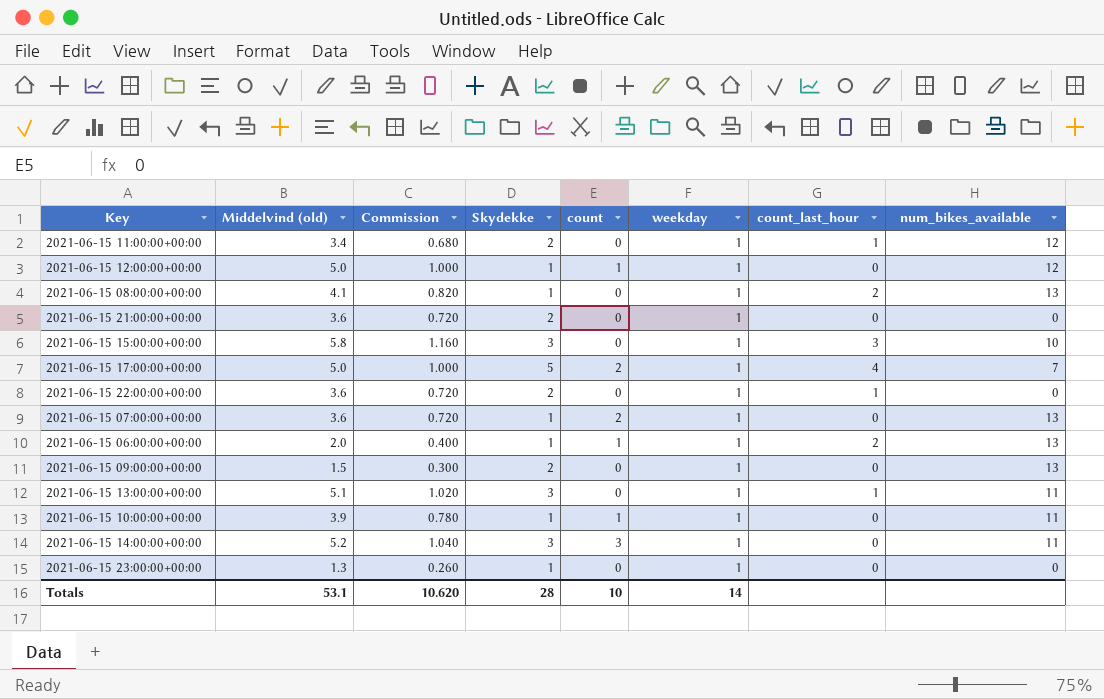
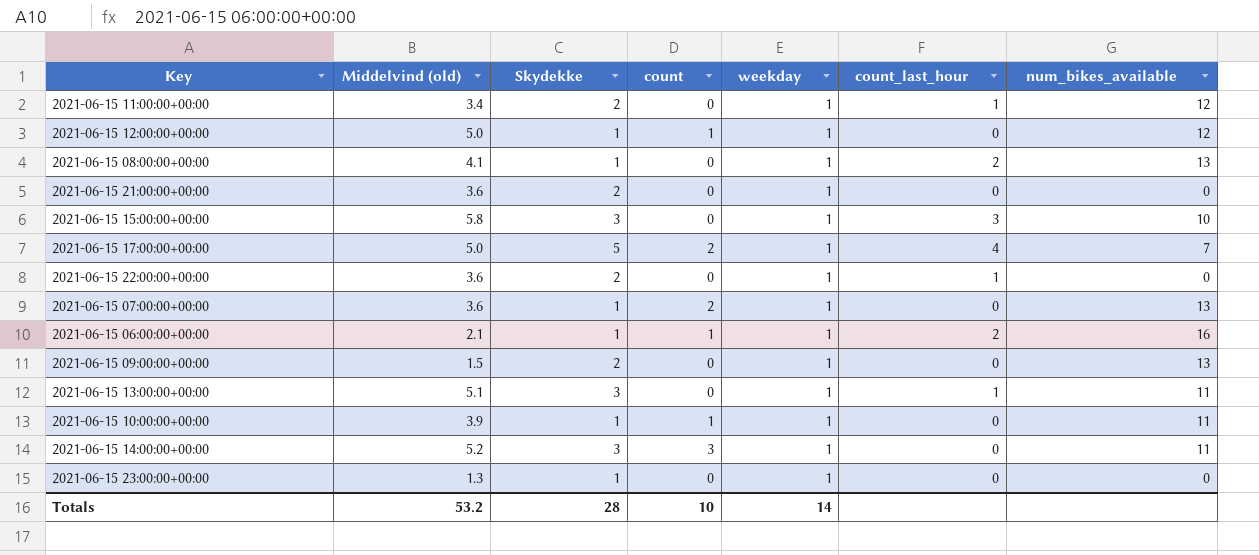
column Commission | formula: [Middelvind (old)] * 0.2 -> none
2021-06-15 06:00:00+00:00 | Middelvind (old): 2.0 -> 2.1
2021-06-15 06:00:00+00:00 | num_bikes_available: 13 -> 16
Totals | Middelvind (old): 53.1 -> 53.2

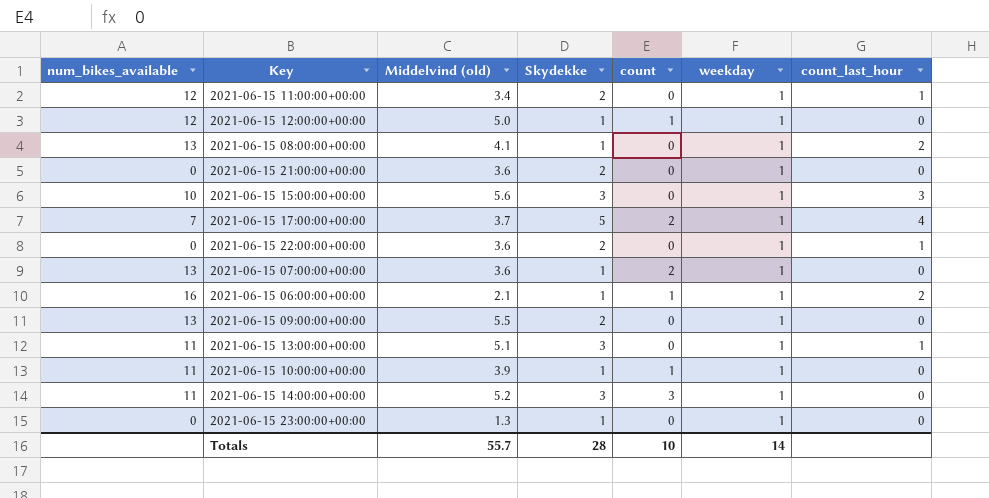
column num_bikes_available | position: 7 -> 1
2021-06-15 15:00:00+00:00 | Middelvind (old): 5.8 -> 5.6
2021-06-15 17:00:00+00:00 | Middelvind (old): 5.0 -> 3.7
2021-06-15 09:00:00+00:00 | Middelvind (old): 1.5 -> 5.5
Totals | Middelvind (old): 53.2 -> 55.7

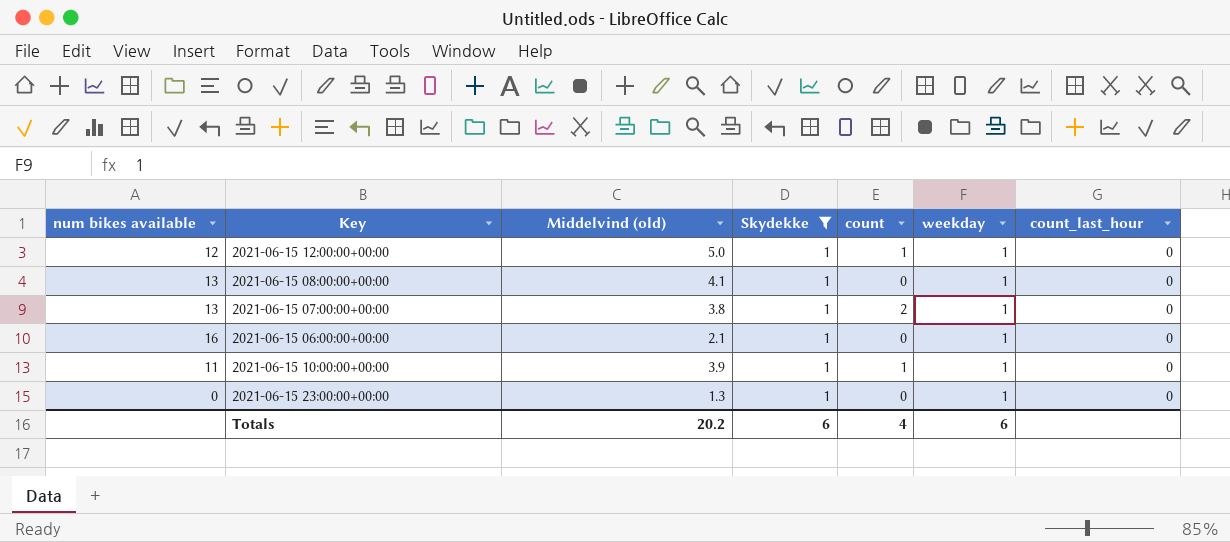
filter: none -> Skydekke = 1
column name: num_bikes_available -> num bikes available
2021-06-15 08:00:00+00:00 | count_last_hour: 2 -> 0
2021-06-15 07:00:00+00:00 | Middelvind (old): 3.6 -> 3.8
2021-06-15 06:00:00+00:00 | count: 1 -> 0
2021-06-15 06:00:00+00:00 | count_last_hour: 2 -> 0
Totals | Middelvind (old): 55.7 -> 20.2
Totals | Skydekke: 28 -> 6
Totals | count: 10 -> 4
Totals | weekday: 14 -> 6

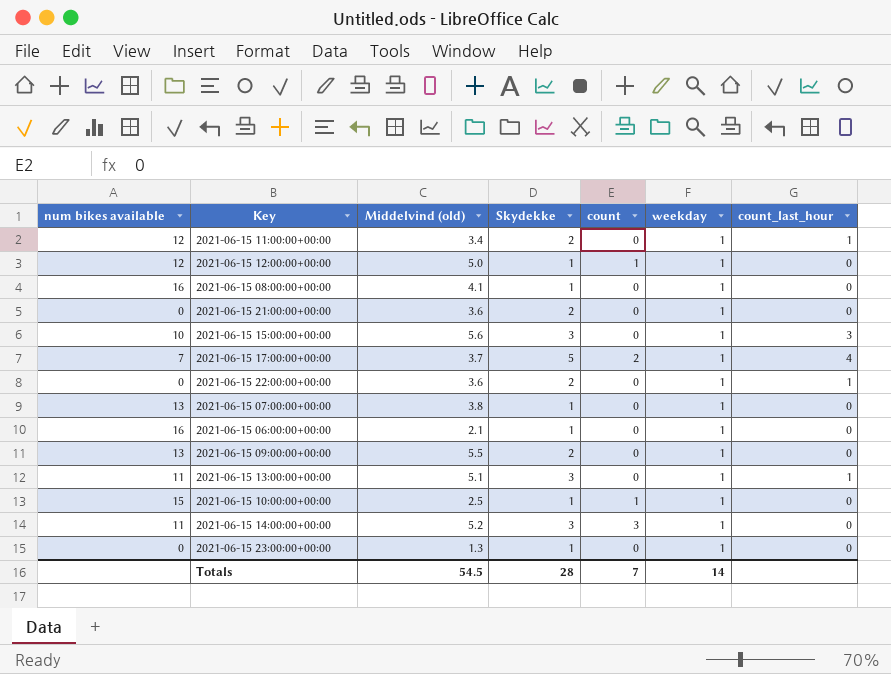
filter: Skydekke = 1 -> none
2021-06-15 08:00:00+00:00 | num bikes available: 13 -> 16
2021-06-15 07:00:00+00:00 | count: 2 -> 0
2021-06-15 10:00:00+00:00 | num bikes available: 11 -> 15
2021-06-15 10:00:00+00:00 | Middelvind (old): 3.9 -> 2.5
Totals | Middelvind (old): 20.2 -> 54.5
Totals | Skydekke: 6 -> 28
Totals | count: 4 -> 7
Totals | weekday: 6 -> 14

